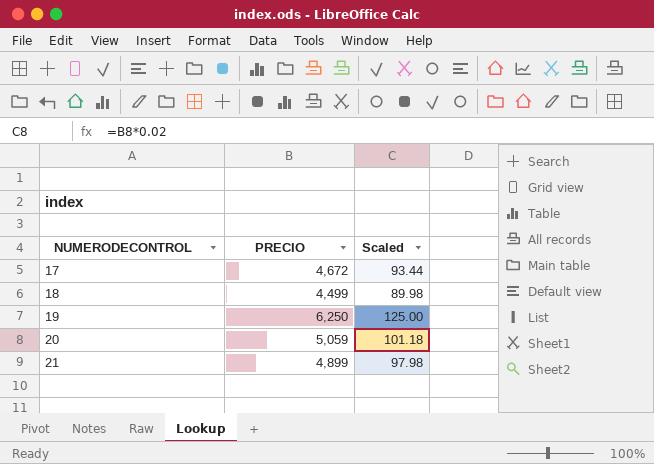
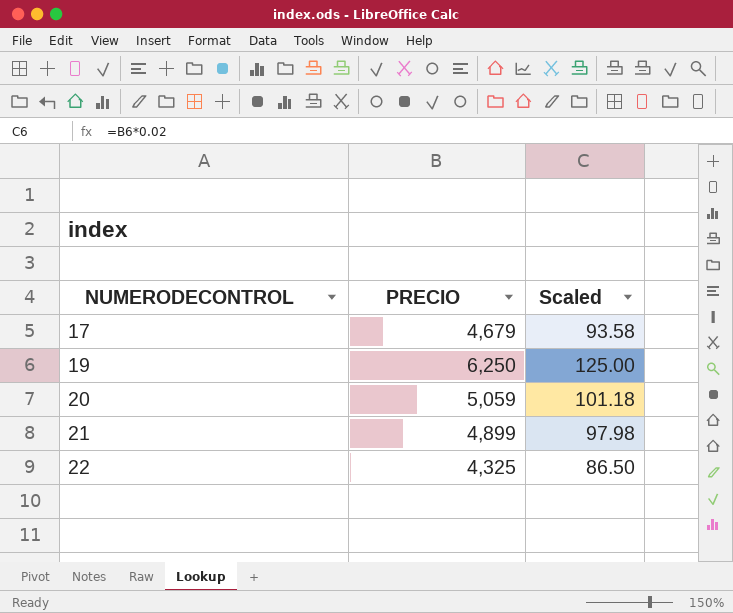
row 18: 4,499 | 89.98 -> none
17 | PRECIO: 4,672 -> 4,679
17 | Scaled: 93.44 -> 93.58
row 22: none -> 4,325 | 86.50

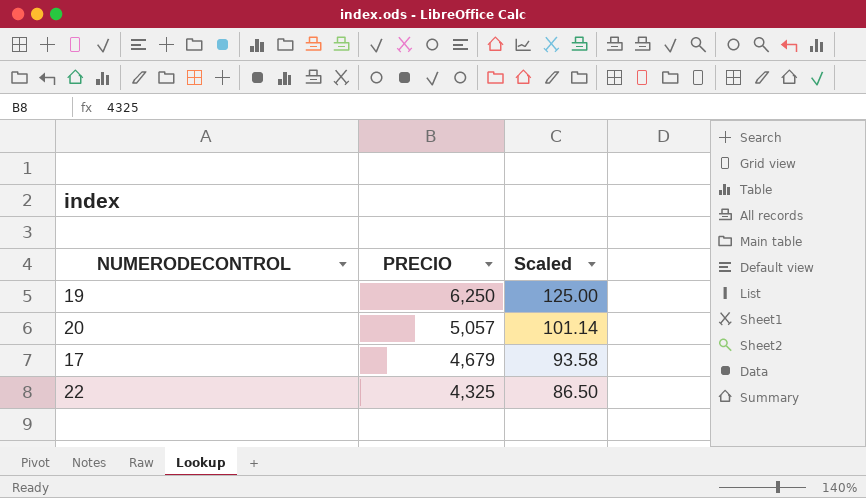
row order: NUMERODECONTROL ascending -> PRECIO descending
row 21: 4,899 | 97.98 -> none
20 | PRECIO: 5,059 -> 5,057
20 | Scaled: 101.18 -> 101.14

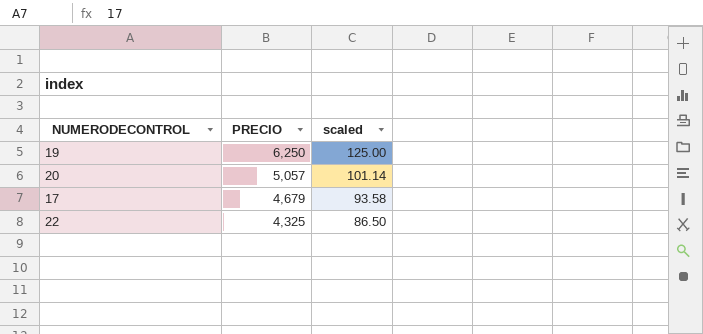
column name: Scaled -> scaled

